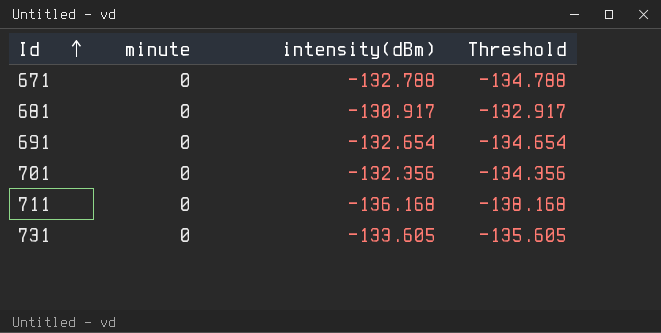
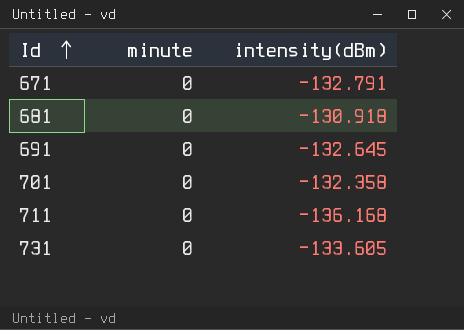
column Threshold | formula: [intensity(dBm)] - 2 -> none
671 | intensity(dBm): -132.788 -> -132.791
681 | intensity(dBm): -130.917 -> -130.918
691 | intensity(dBm): -132.654 -> -132.645
701 | intensity(dBm): -132.356 -> -132.358

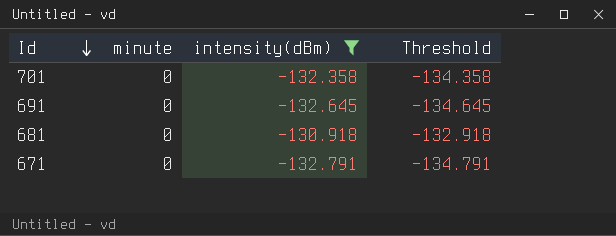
filter: none -> intensity(dBm) >= -132.791
row order: Id ascending -> Id descending
column Threshold | formula: none -> [intensity(dBm)] - 2

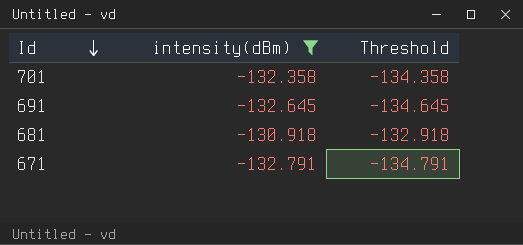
column minute | position: 2 -> none

